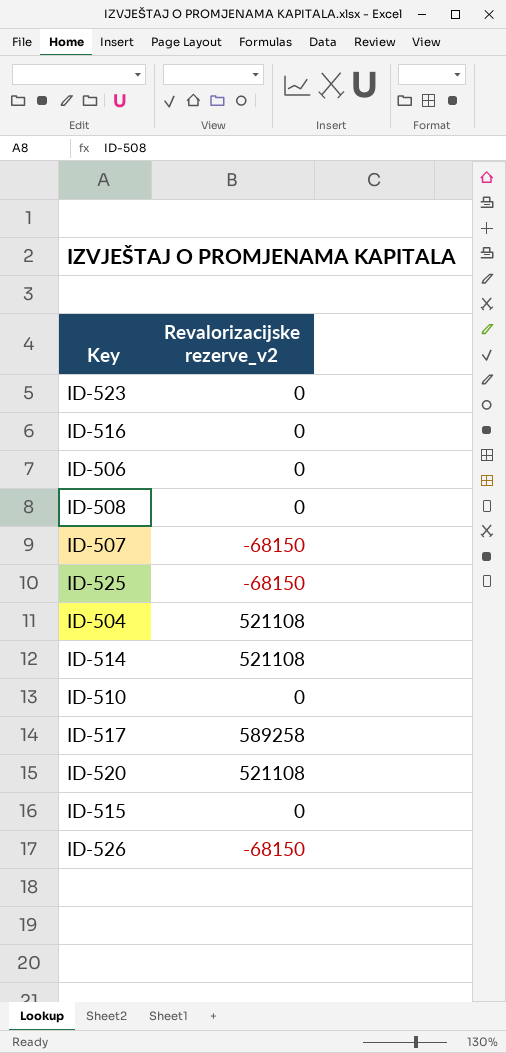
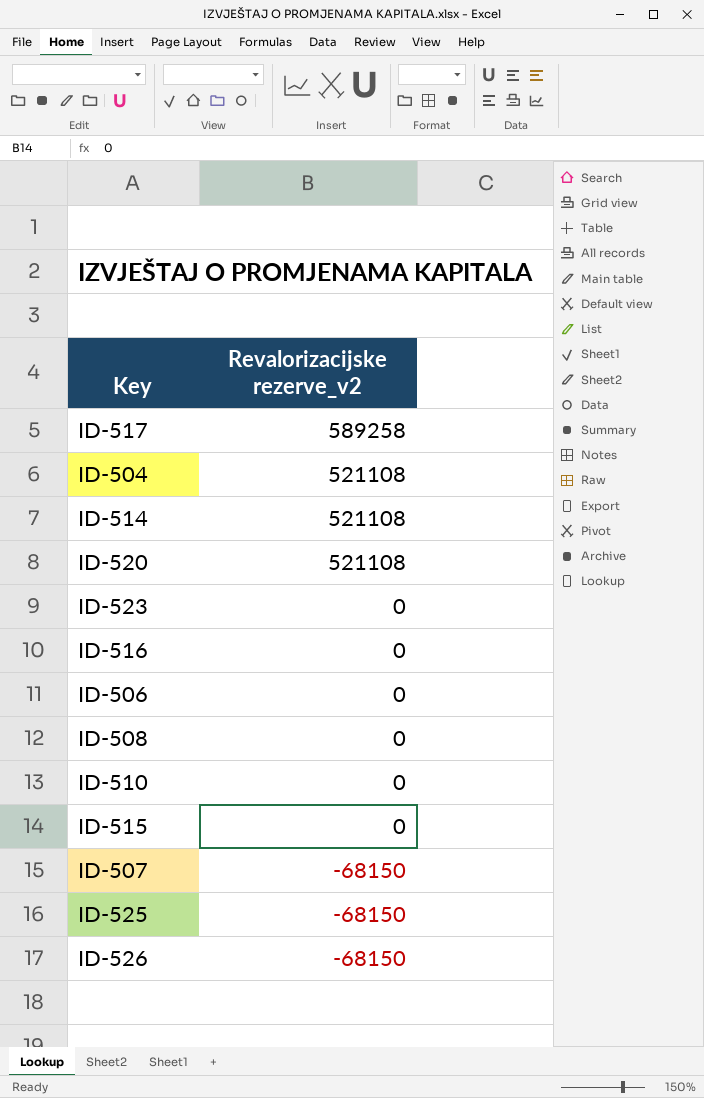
row order: none -> Revalorizacijske rezerve_v2 descending

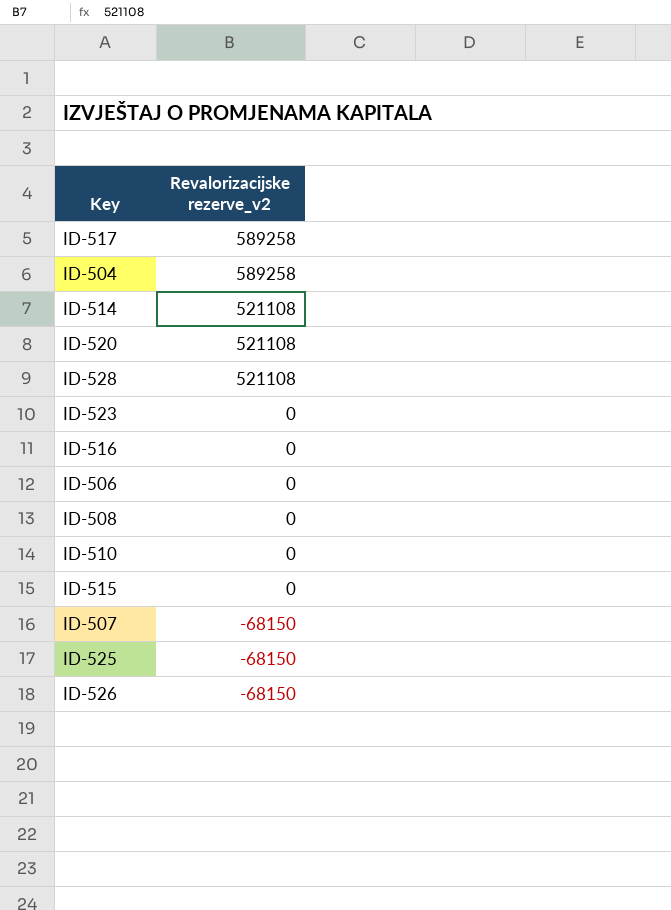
ID-504 | Revalorizacijske rezerve_v2: 521108 -> 589258
row ID-528: none -> 521108

